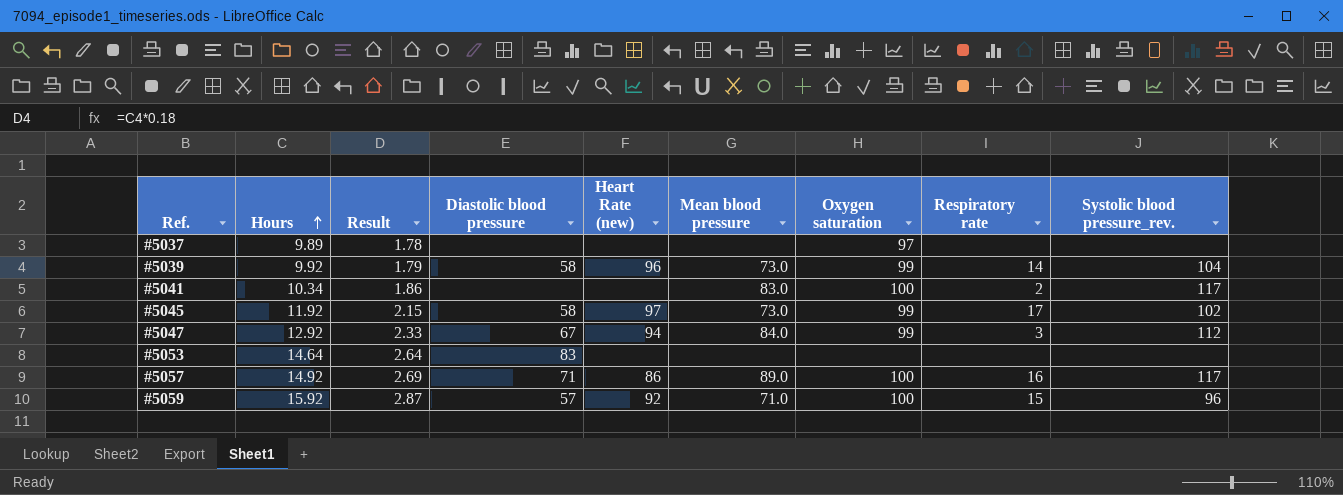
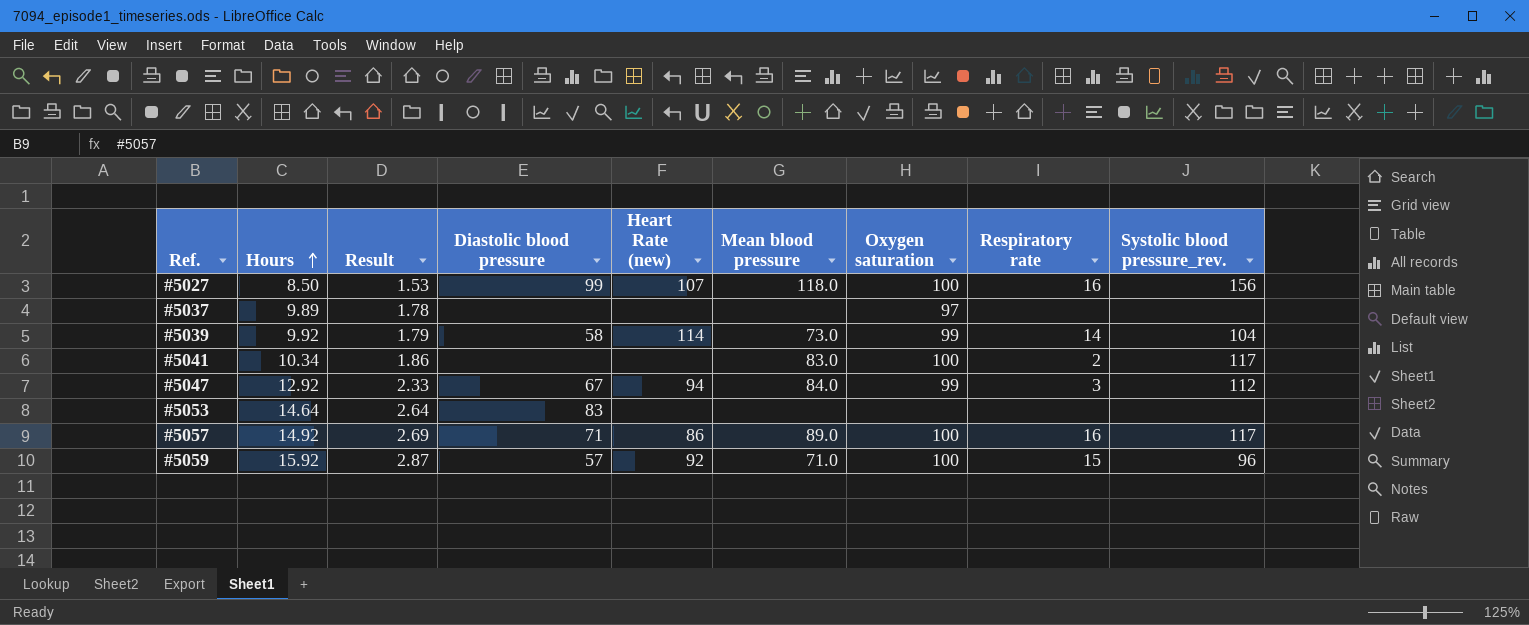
row #5045: 11.92 | 2.15 | 58 | 97 | 73.0 | 99 | 17 | 102 -> none
row #5027: none -> 8.50 | 1.53 | 99 | 107 | 118.0 | 100 | 16 | 156
#5039 | Heart Rate (new): 96 -> 114

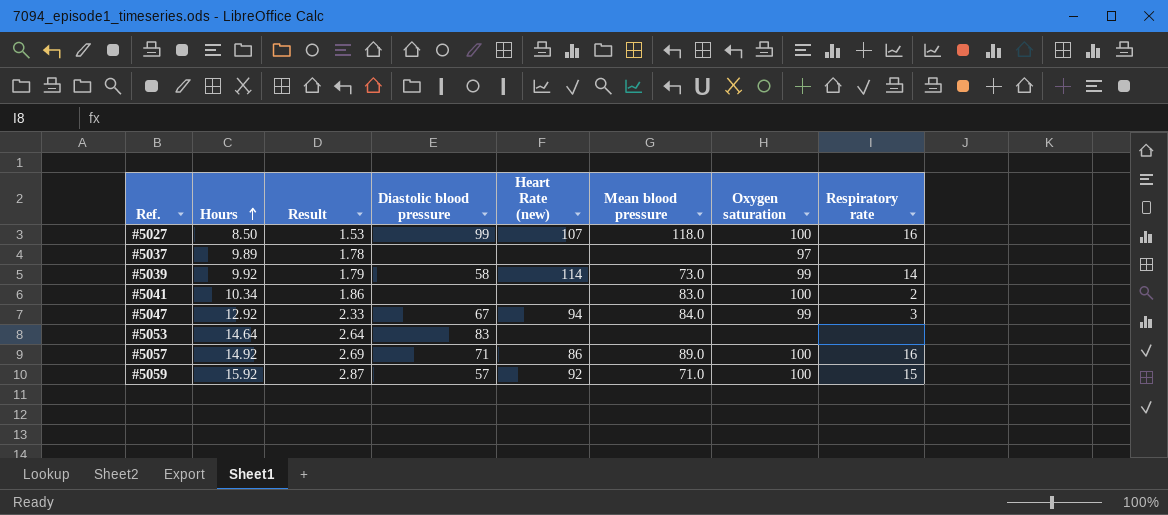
column Systolic blood pressure_rev. | position: 9 -> none

